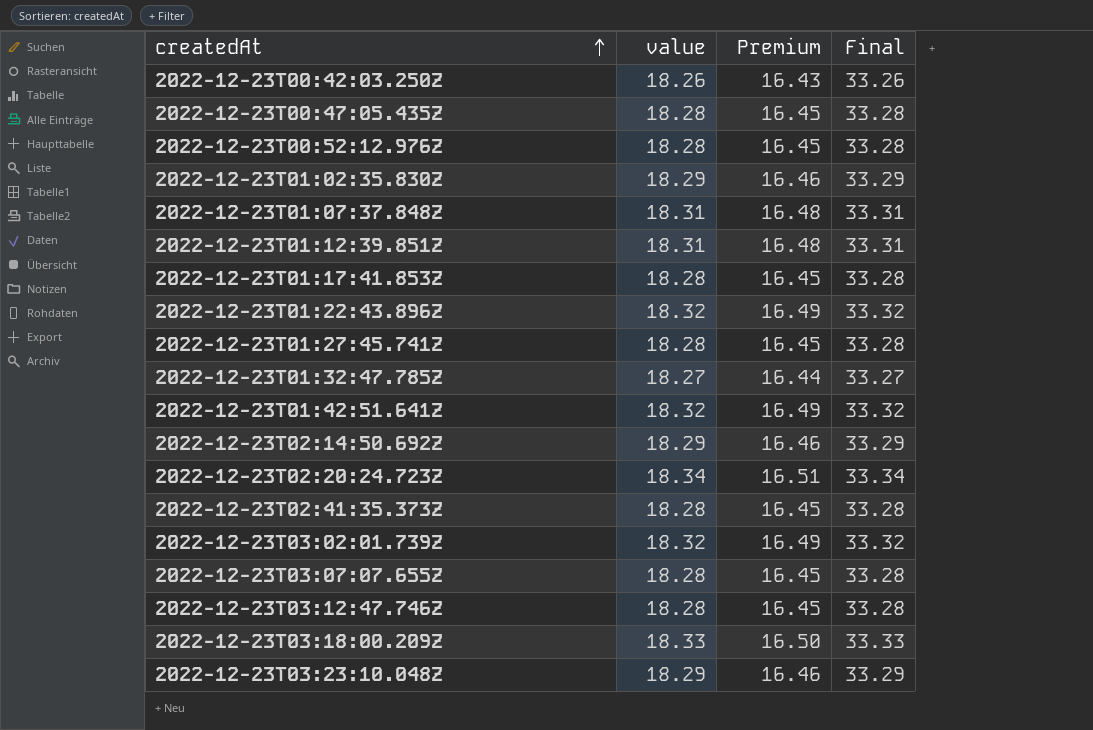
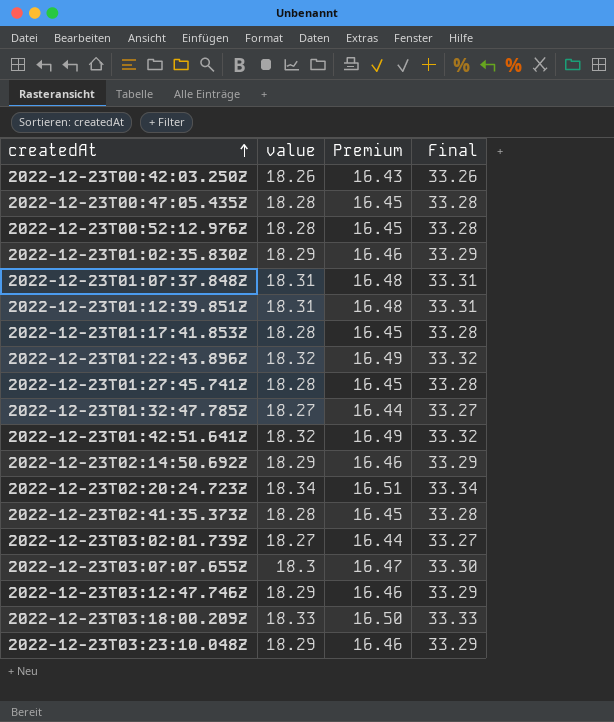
2022-12-23T03:02:01.739Z | value: 18.32 -> 18.27
2022-12-23T03:02:01.739Z | Premium: 16.49 -> 16.44
2022-12-23T03:02:01.739Z | Final: 33.32 -> 33.27
2022-12-23T03:07:07.655Z | value: 18.28 -> 18.3
2022-12-23T03:07:07.655Z | Premium: 16.45 -> 16.47
2022-12-23T03:07:07.655Z | Final: 33.28 -> 33.30
2022-12-23T03:12:47.746Z | value: 18.28 -> 18.29
2022-12-23T03:12:47.746Z | Premium: 16.45 -> 16.46
2022-12-23T03:12:47.746Z | Final: 33.28 -> 33.29

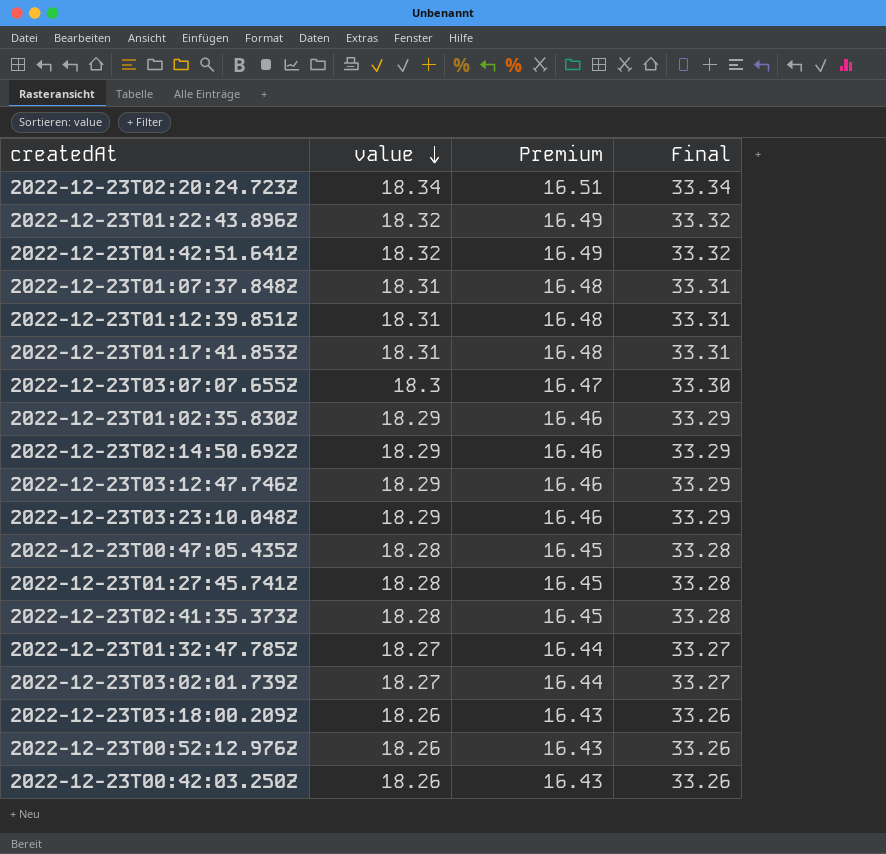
row order: createdAt ascending -> value descending
2022-12-23T01:17:41.853Z | value: 18.28 -> 18.31
2022-12-23T01:17:41.853Z | Premium: 16.45 -> 16.48
2022-12-23T01:17:41.853Z | Final: 33.28 -> 33.31
2022-12-23T03:18:00.209Z | value: 18.33 -> 18.26
2022-12-23T03:18:00.209Z | Premium: 16.50 -> 16.43
2022-12-23T03:18:00.209Z | Final: 33.33 -> 33.26
2022-12-23T00:52:12.976Z | value: 18.28 -> 18.26
2022-12-23T00:52:12.976Z | Premium: 16.45 -> 16.43
2022-12-23T00:52:12.976Z | Final: 33.28 -> 33.26

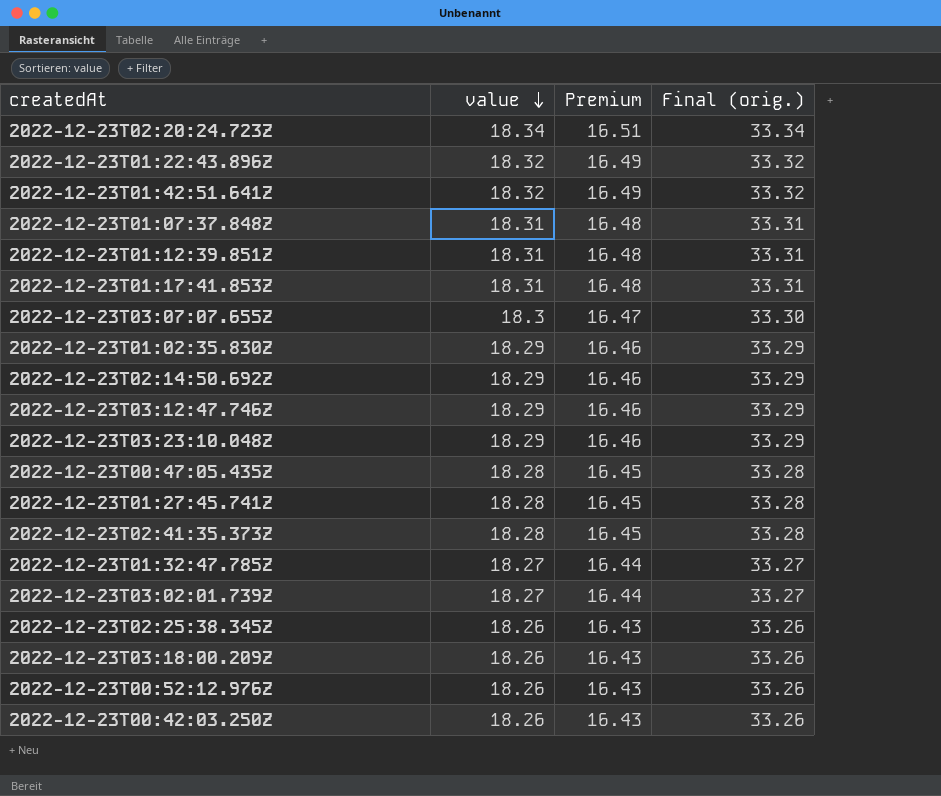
column name: Final -> Final (orig.)
row 2022-12-23T02:25:38.345Z: none -> 18.26 | 16.43 | 33.26

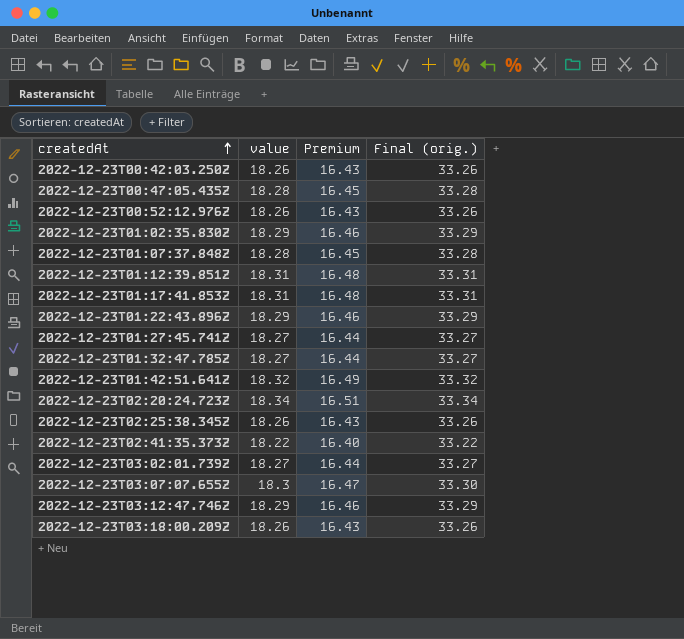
row order: value descending -> createdAt ascending
row 2022-12-23T02:14:50.692Z: 18.29 | 16.46 | 33.29 -> none
row 2022-12-23T03:23:10.048Z: 18.29 | 16.46 | 33.29 -> none
2022-12-23T01:07:37.848Z | value: 18.31 -> 18.28
2022-12-23T01:07:37.848Z | Premium: 16.48 -> 16.45
2022-12-23T01:07:37.848Z | Final (orig.): 33.31 -> 33.28
2022-12-23T01:22:43.896Z | value: 18.32 -> 18.29
2022-12-23T01:22:43.896Z | Premium: 16.49 -> 16.46
2022-12-23T01:22:43.896Z | Final (orig.): 33.32 -> 33.29
2022-12-23T01:27:45.741Z | value: 18.28 -> 18.27
2022-12-23T01:27:45.741Z | Premium: 16.45 -> 16.44
2022-12-23T01:27:45.741Z | Final (orig.): 33.28 -> 33.27
2022-12-23T02:41:35.373Z | value: 18.28 -> 18.22
2022-12-23T02:41:35.373Z | Premium: 16.45 -> 16.40
2022-12-23T02:41:35.373Z | Final (orig.): 33.28 -> 33.22

